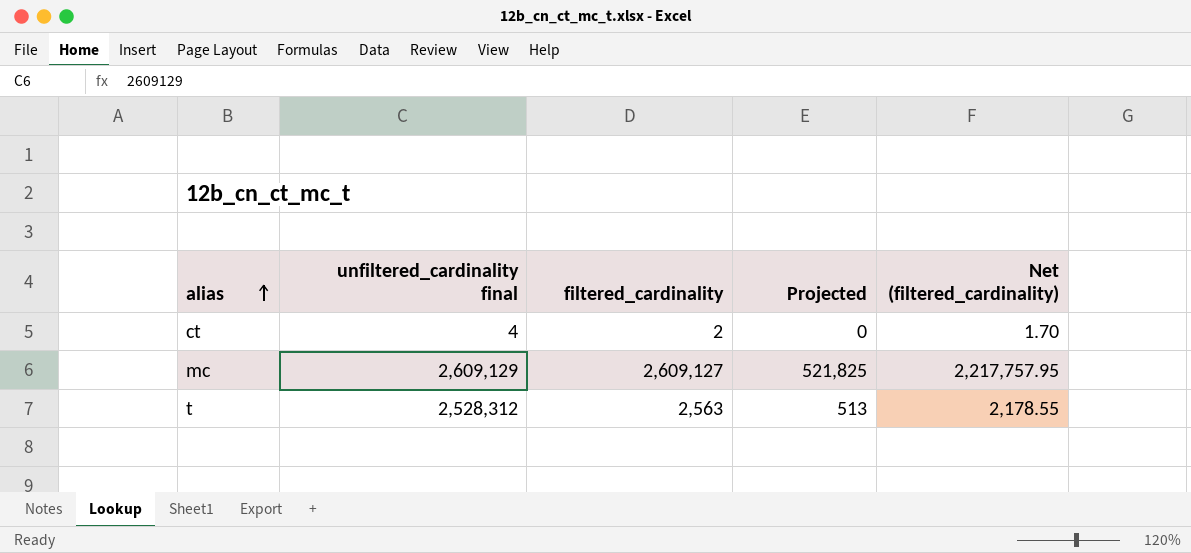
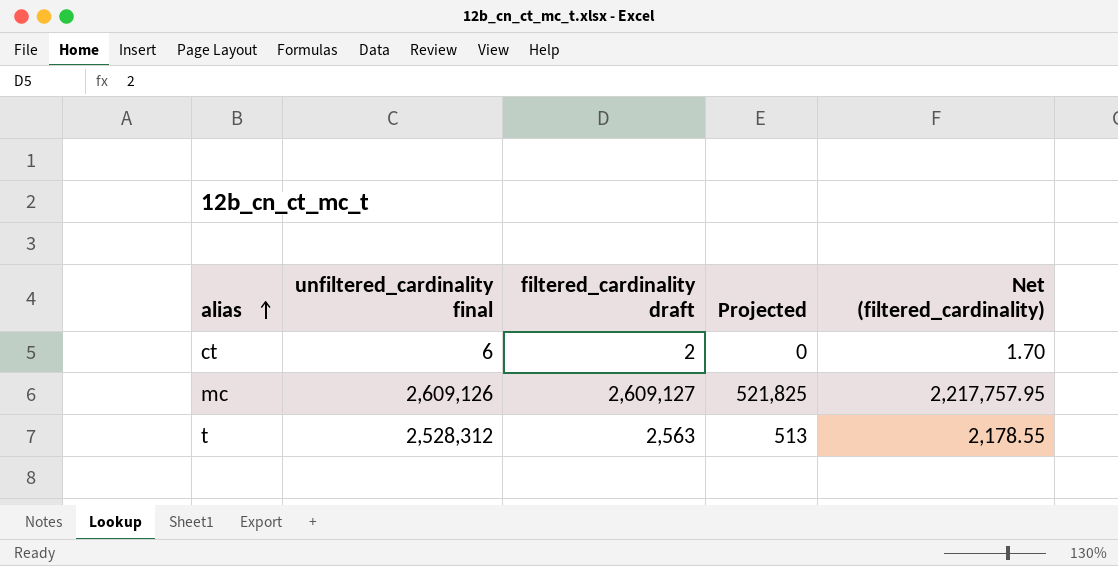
column name: filtered_cardinality -> filtered_cardinality draft
ct | unfiltered_cardinality final: 4 -> 6
mc | unfiltered_cardinality final: 2,609,129 -> 2,609,126

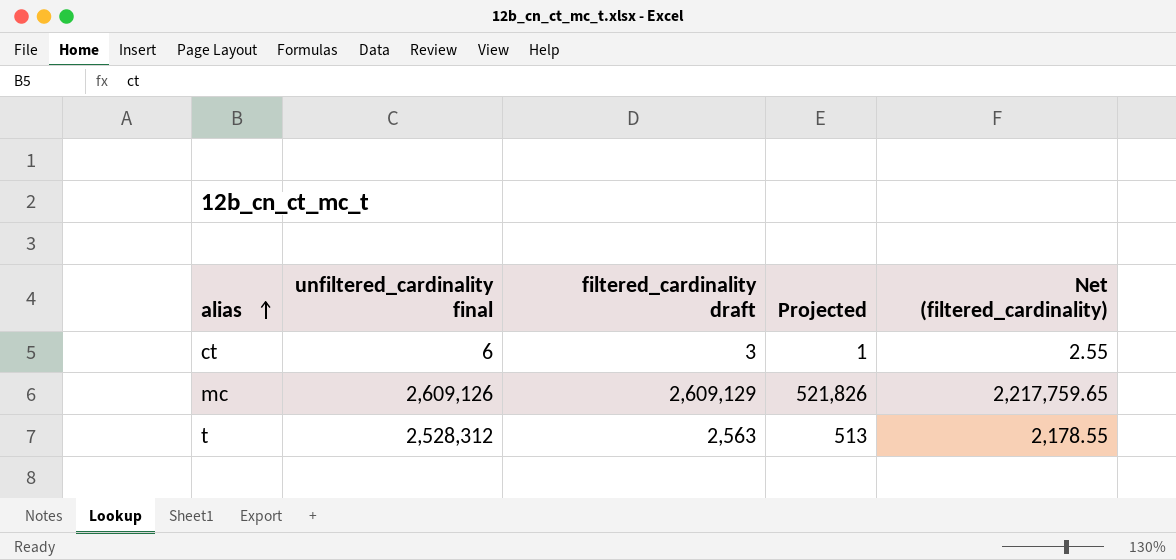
ct | filtered_cardinality draft: 2 -> 3
ct | Projected: 0 -> 1
ct | Net (filtered_cardinality): 1.70 -> 2.55
mc | filtered_cardinality draft: 2,609,127 -> 2,609,129
mc | Projected: 521,825 -> 521,826
mc | Net (filtered_cardinality): 2,217,757.95 -> 2,217,759.65

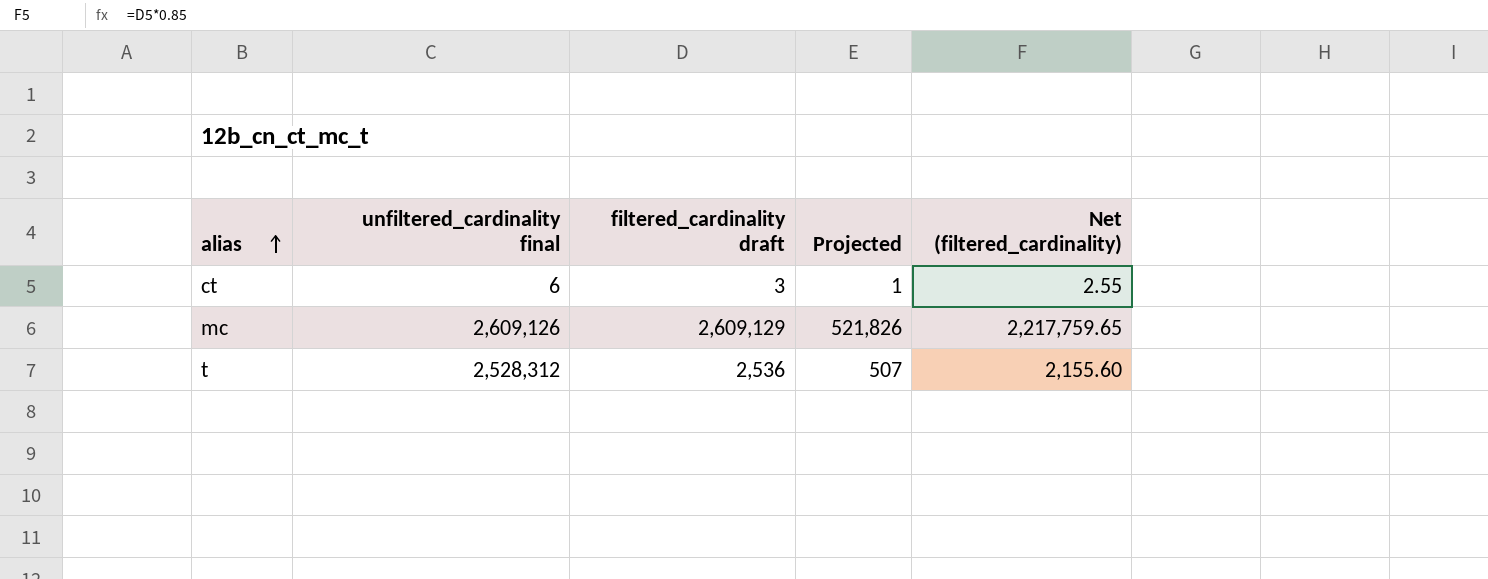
t | filtered_cardinality draft: 2,563 -> 2,536
t | Projected: 513 -> 507
t | Net (filtered_cardinality): 2,178.55 -> 2,155.60

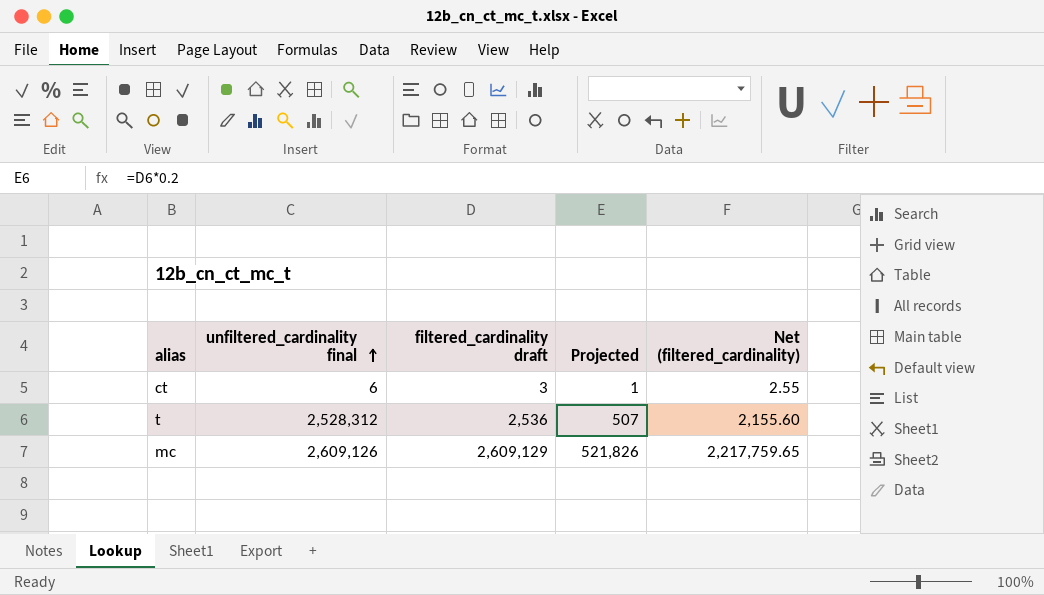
row order: alias ascending -> unfiltered_cardinality final ascending

